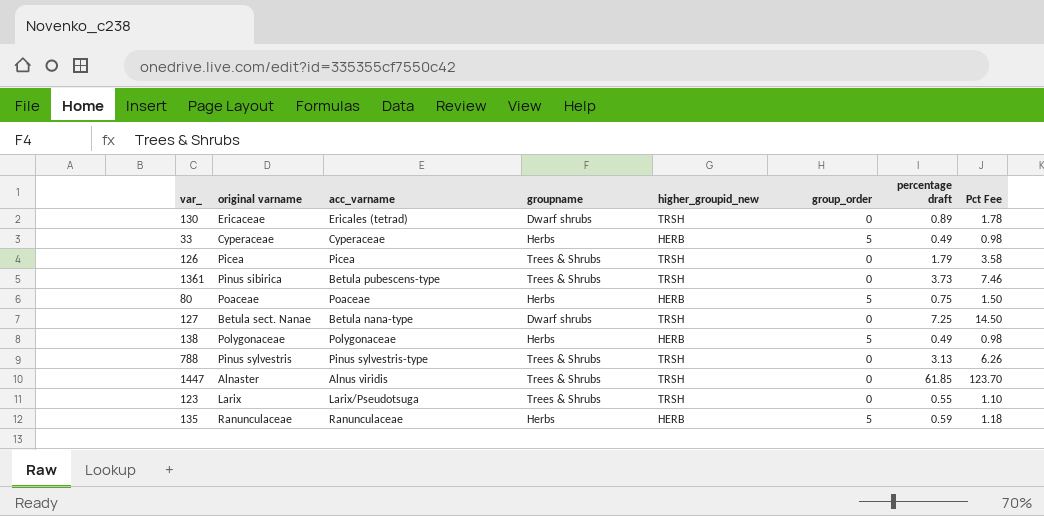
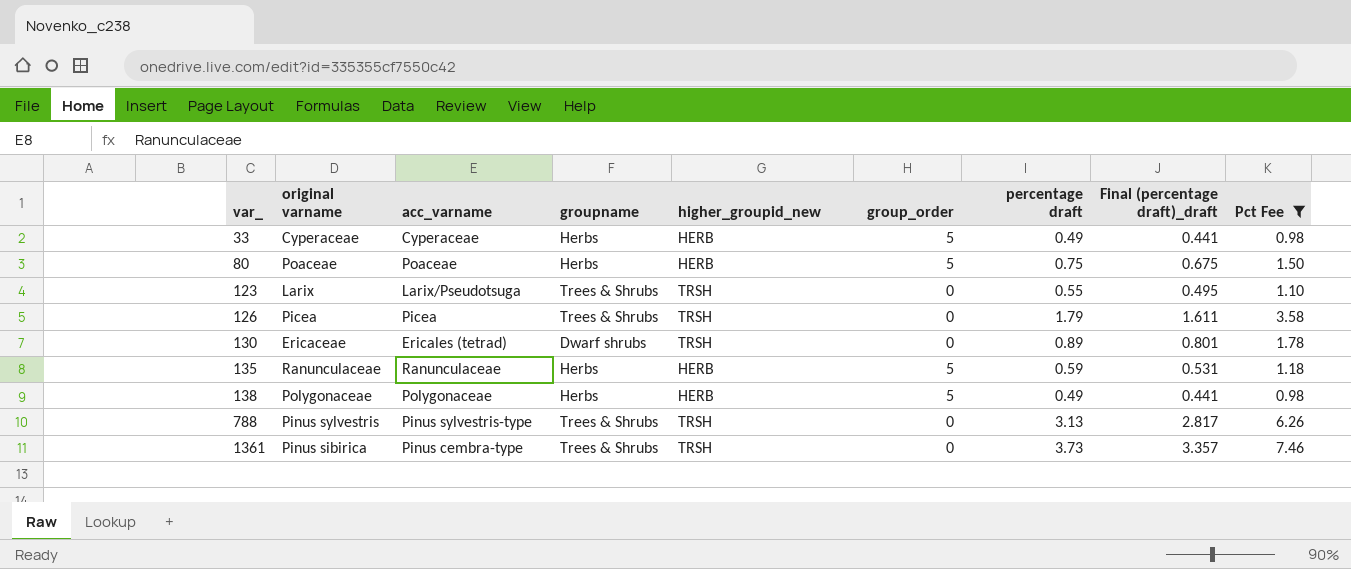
filter: none -> Pct Fee <= 7.46
row order: none -> var_ ascending
column Final (percentage draft)_draft | formula: none -> [percentage draft] * 0.9
1361 | acc_varname: Betula pubescens-type -> Pinus cembra-type

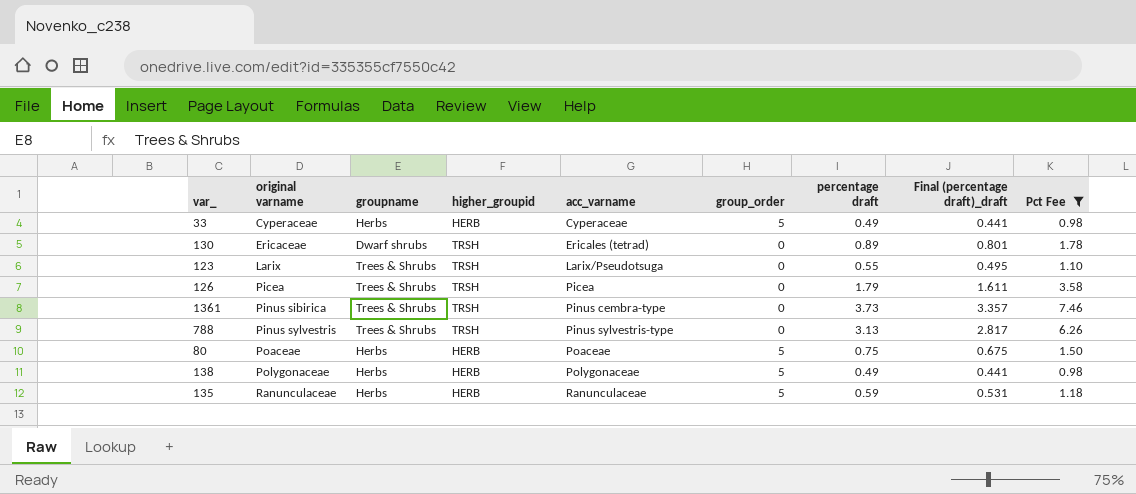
row order: var_ ascending -> original varname ascending
column name: higher_groupid_new -> higher_groupid
column acc_varname | position: 3 -> 5

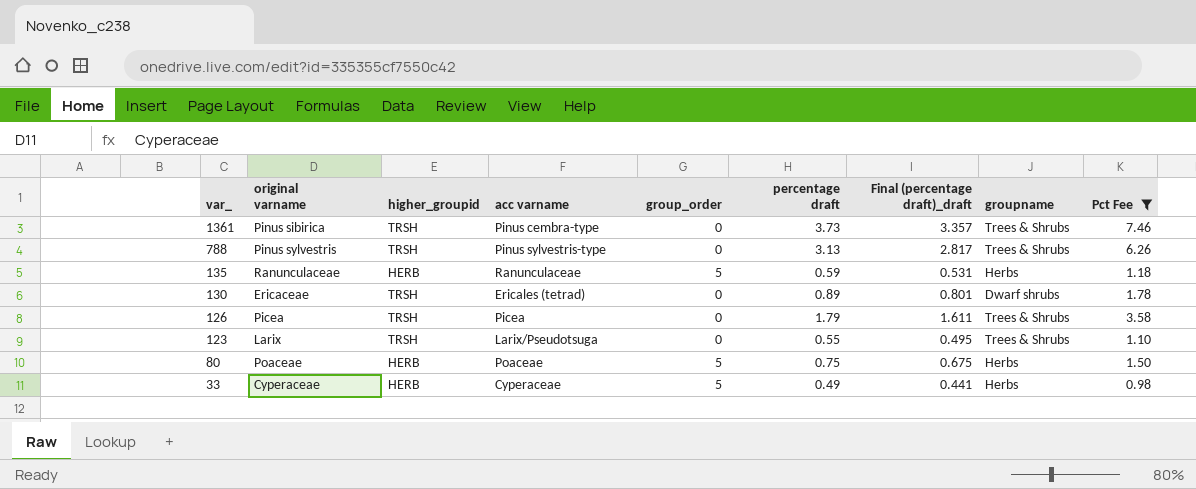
row order: original varname ascending -> var_ descending
column name: acc_varname -> acc varname
column groupname | position: 3 -> 8
row 138: Polygonaceae | Herbs | HERB | Polygonaceae | 5 | 0.49 | 0.441 | 0.98 -> none

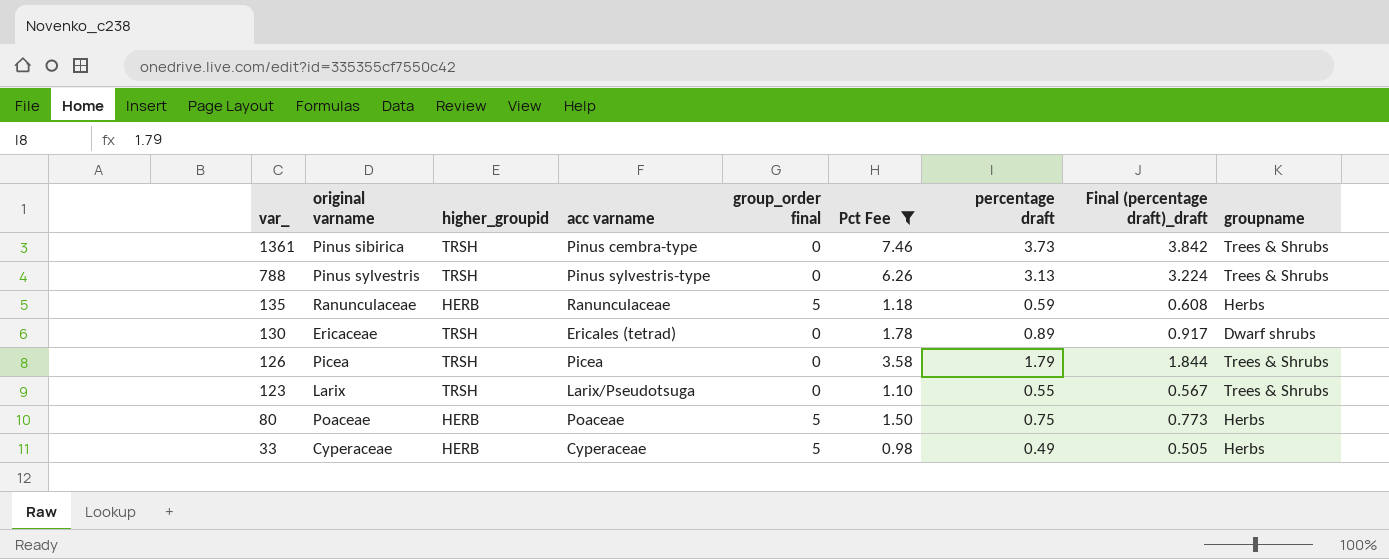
column name: group_order -> group_order final
column Pct Fee | position: 9 -> 6
column Final (percentage draft)_draft | formula: [percentage draft] * 0.9 -> [percentage draft] * 1.03

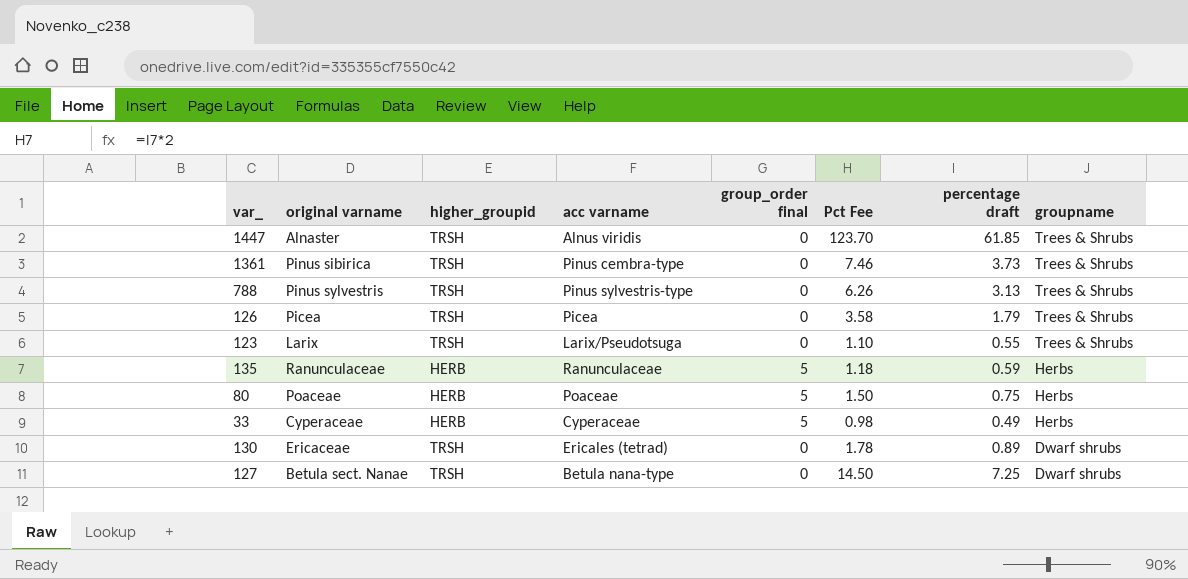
filter: Pct Fee <= 7.46 -> none
row order: var_ descending -> groupname descending
column Final (percentage draft)_draft | formula: [percentage draft] * 1.03 -> none

